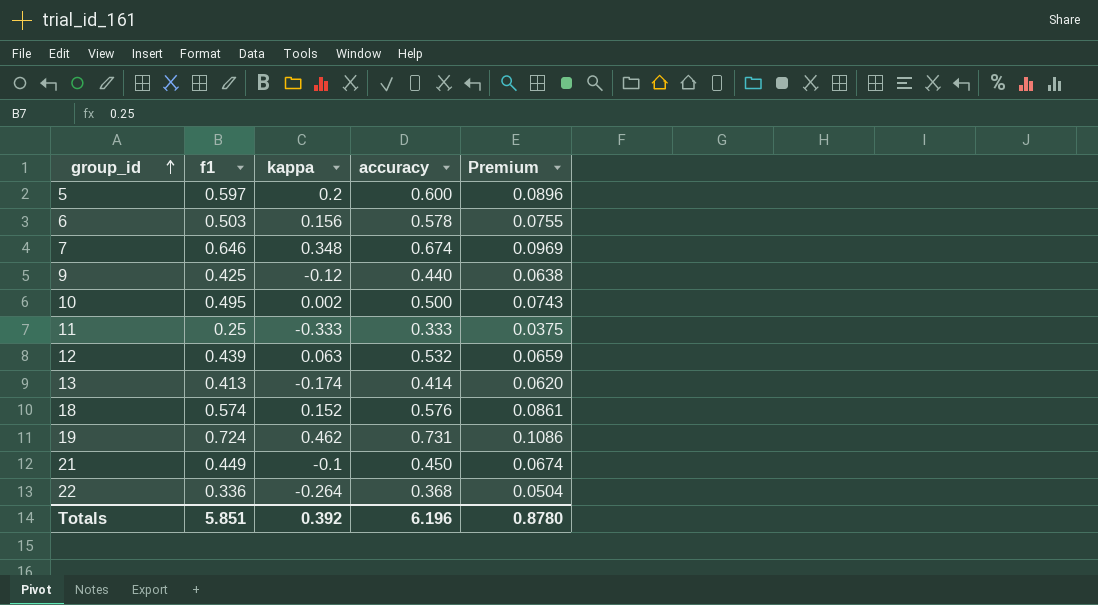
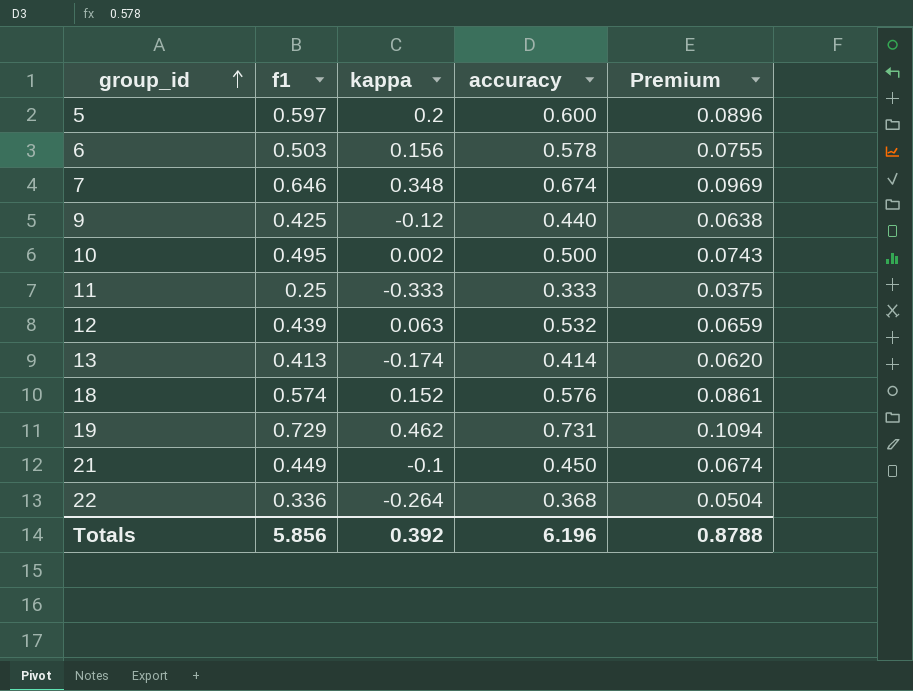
19 | f1: 0.724 -> 0.729
19 | Premium: 0.1086 -> 0.1094
Totals | f1: 5.851 -> 5.856
Totals | Premium: 0.8780 -> 0.8788

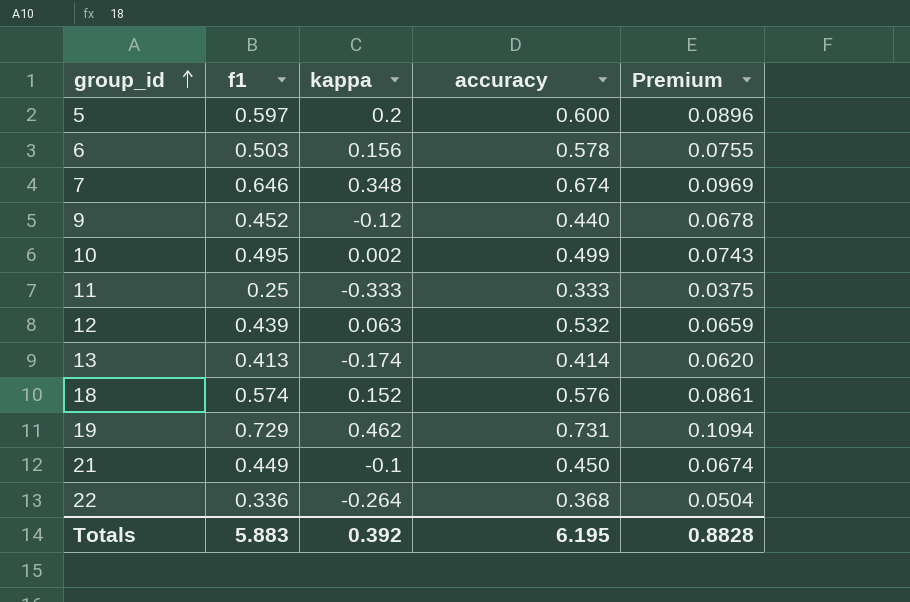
9 | f1: 0.425 -> 0.452
9 | Premium: 0.0638 -> 0.0678
10 | accuracy: 0.500 -> 0.499
Totals | f1: 5.856 -> 5.883
Totals | accuracy: 6.196 -> 6.195
Totals | Premium: 0.8788 -> 0.8828

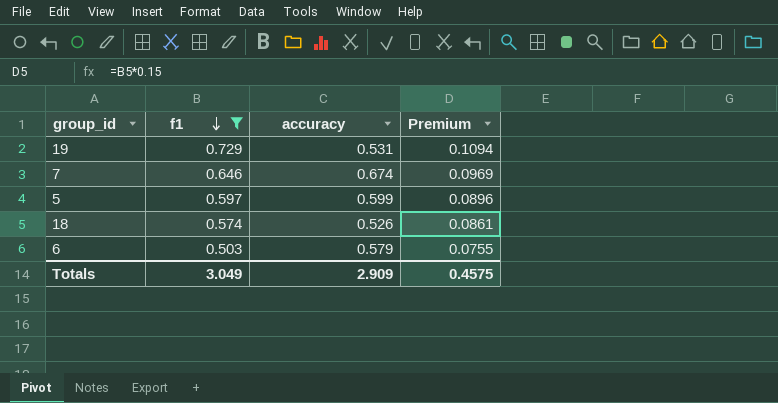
filter: none -> f1 >= 0.503
row order: group_id ascending -> f1 descending
column kappa | position: 3 -> none
19 | accuracy: 0.731 -> 0.531
5 | accuracy: 0.600 -> 0.599
18 | accuracy: 0.576 -> 0.526
6 | accuracy: 0.578 -> 0.579
Totals | f1: 5.883 -> 3.049
Totals | accuracy: 6.195 -> 2.909
Totals | Premium: 0.8828 -> 0.4575

